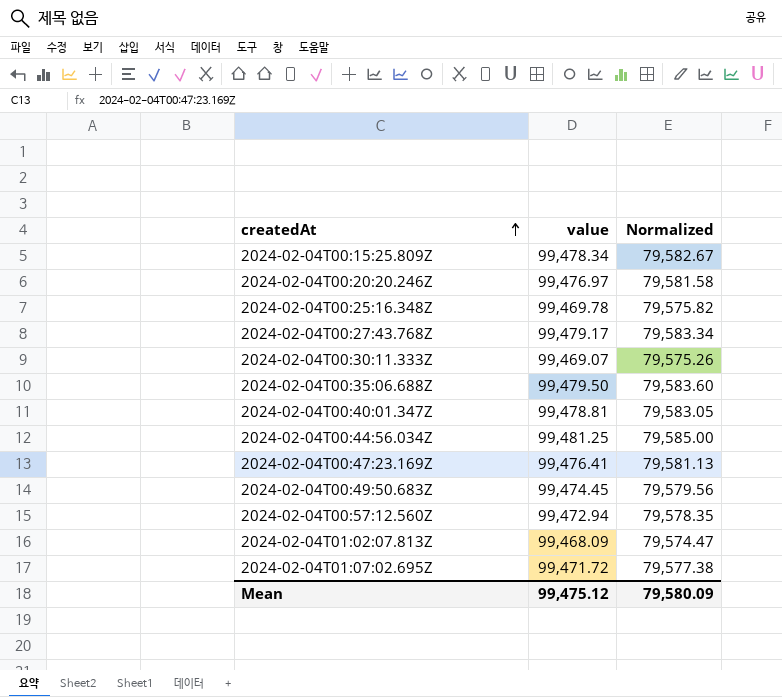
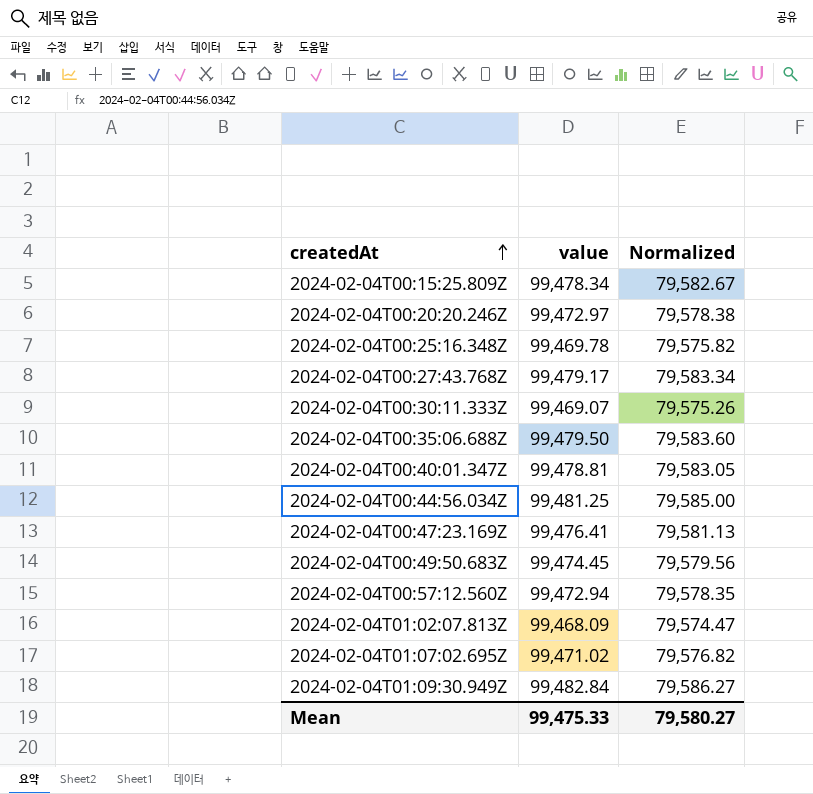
2024-02-04T00:20:20.246Z | value: 99,476.97 -> 99,472.97
2024-02-04T00:20:20.246Z | Normalized: 79,581.58 -> 79,578.38
2024-02-04T01:07:02.695Z | value: 99,471.72 -> 99,471.02
2024-02-04T01:07:02.695Z | Normalized: 79,577.38 -> 79,576.82
row 2024-02-04T01:09:30.949Z: none -> 99,482.84 | 79,586.27
Mean | value: 99,475.12 -> 99,475.33
Mean | Normalized: 79,580.09 -> 79,580.27

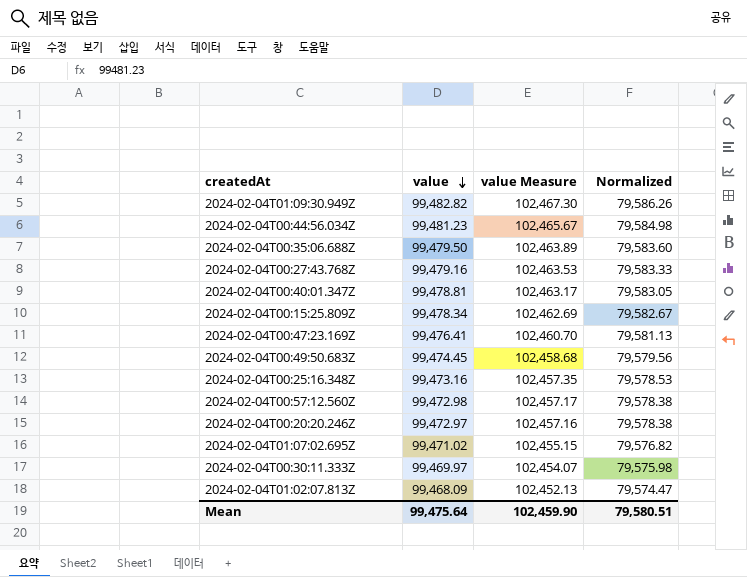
row order: createdAt ascending -> value descending
column value Measure | formula: none -> [value] * 1.03
2024-02-04T01:09:30.949Z | value: 99,482.84 -> 99,482.82
2024-02-04T01:09:30.949Z | Normalized: 79,586.27 -> 79,586.26
2024-02-04T00:44:56.034Z | value: 99,481.25 -> 99,481.23
2024-02-04T00:44:56.034Z | Normalized: 79,585.00 -> 79,584.98
2024-02-04T00:27:43.768Z | value: 99,479.17 -> 99,479.16
2024-02-04T00:27:43.768Z | Normalized: 79,583.34 -> 79,583.33
2024-02-04T00:25:16.348Z | value: 99,469.78 -> 99,473.16
2024-02-04T00:25:16.348Z | Normalized: 79,575.82 -> 79,578.53
2024-02-04T00:57:12.560Z | value: 99,472.94 -> 99,472.98
2024-02-04T00:57:12.560Z | Normalized: 79,578.35 -> 79,578.38
2024-02-04T00:30:11.333Z | value: 99,469.07 -> 99,469.97
2024-02-04T00:30:11.333Z | Normalized: 79,575.26 -> 79,575.98
Mean | value: 99,475.33 -> 99,475.64
Mean | Normalized: 79,580.27 -> 79,580.51

